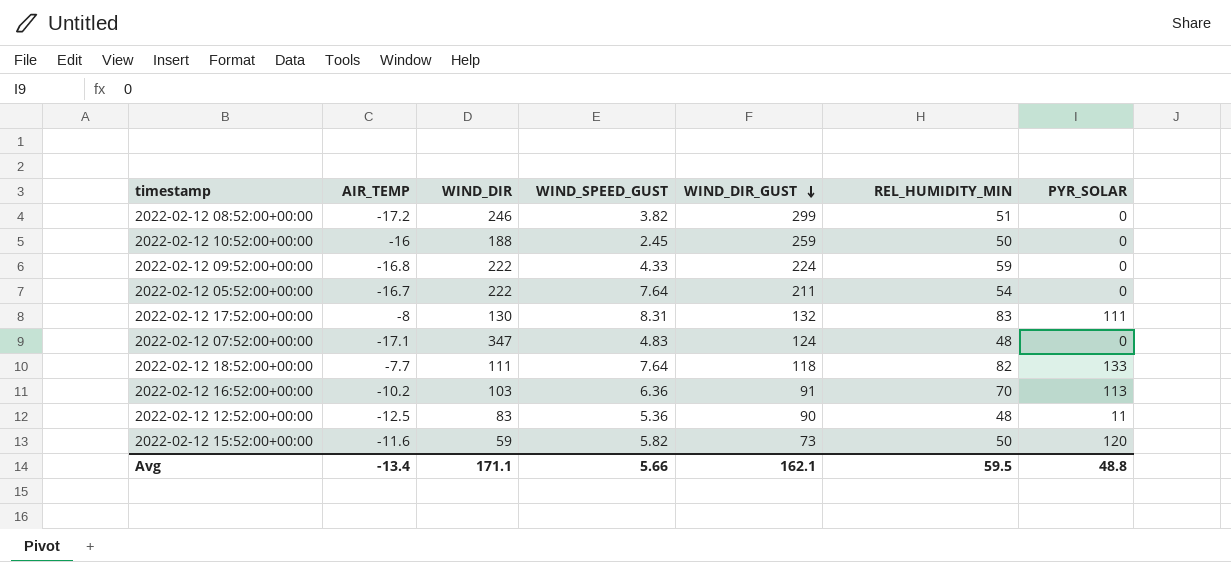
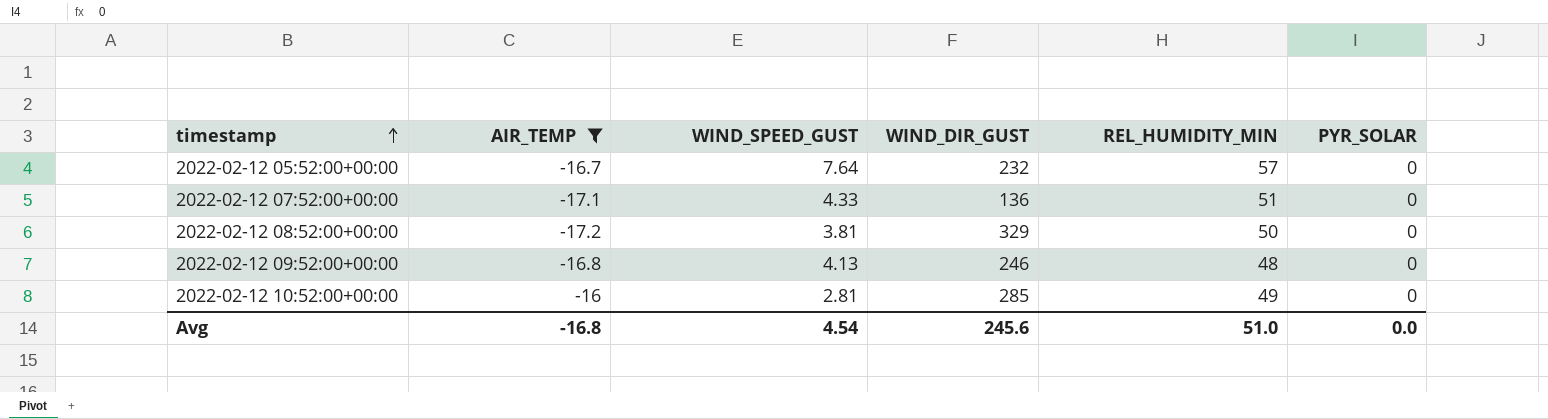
filter: none -> AIR_TEMP <= -16
row order: WIND_DIR_GUST descending -> timestamp ascending
column WIND_DIR | position: 3 -> none
2022-02-12 05:52:00+00:00 | WIND_DIR_GUST: 211 -> 232
2022-02-12 05:52:00+00:00 | REL_HUMIDITY_MIN: 54 -> 57
2022-02-12 07:52:00+00:00 | WIND_SPEED_GUST: 4.83 -> 4.33
2022-02-12 07:52:00+00:00 | WIND_DIR_GUST: 124 -> 136
2022-02-12 07:52:00+00:00 | REL_HUMIDITY_MIN: 48 -> 51
2022-02-12 08:52:00+00:00 | WIND_SPEED_GUST: 3.82 -> 3.81
2022-02-12 08:52:00+00:00 | WIND_DIR_GUST: 299 -> 329
2022-02-12 08:52:00+00:00 | REL_HUMIDITY_MIN: 51 -> 50
2022-02-12 09:52:00+00:00 | WIND_SPEED_GUST: 4.33 -> 4.13
2022-02-12 09:52:00+00:00 | WIND_DIR_GUST: 224 -> 246
2022-02-12 09:52:00+00:00 | REL_HUMIDITY_MIN: 59 -> 48
2022-02-12 10:52:00+00:00 | WIND_SPEED_GUST: 2.45 -> 2.81
2022-02-12 10:52:00+00:00 | WIND_DIR_GUST: 259 -> 285
2022-02-12 10:52:00+00:00 | REL_HUMIDITY_MIN: 50 -> 49
Avg | AIR_TEMP: -13.4 -> -16.8
Avg | WIND_SPEED_GUST: 5.66 -> 4.54
Avg | WIND_DIR_GUST: 162.1 -> 245.6
Avg | REL_HUMIDITY_MIN: 59.5 -> 51.0
Avg | PYR_SOLAR: 48.8 -> 0.0

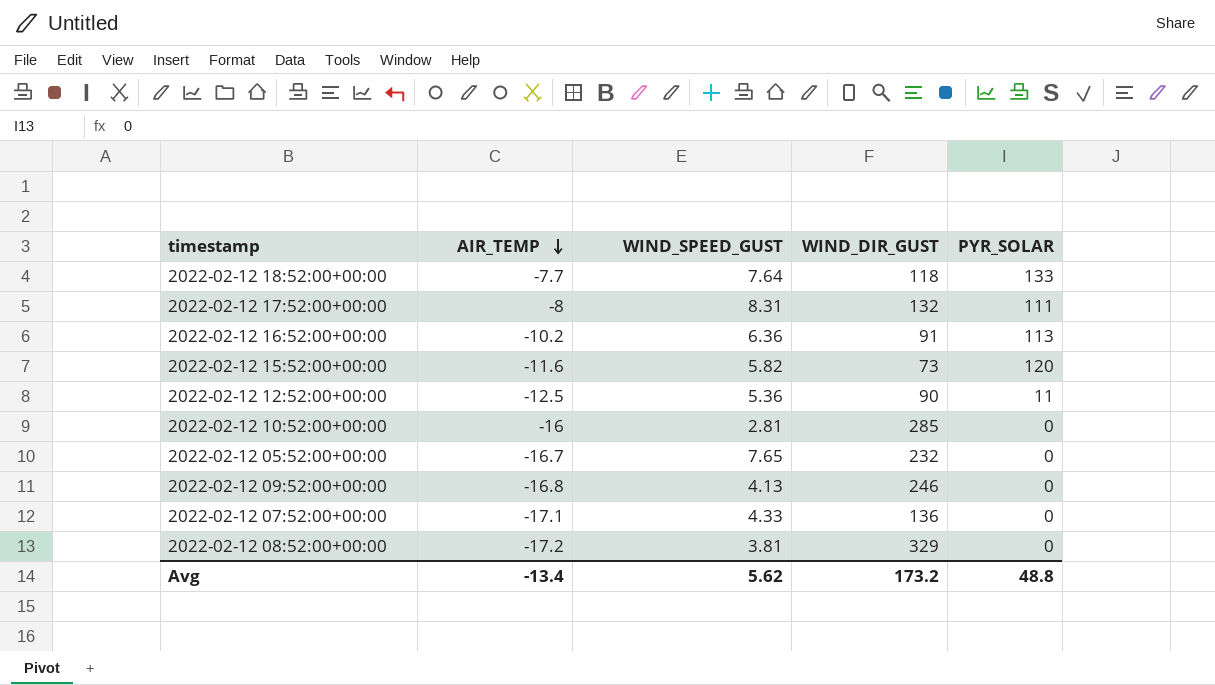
filter: AIR_TEMP <= -16 -> none
row order: timestamp ascending -> AIR_TEMP descending
column REL_HUMIDITY_MIN | position: 5 -> none
2022-02-12 05:52:00+00:00 | WIND_SPEED_GUST: 7.64 -> 7.65
Avg | AIR_TEMP: -16.8 -> -13.4
Avg | WIND_SPEED_GUST: 4.54 -> 5.62
Avg | WIND_DIR_GUST: 245.6 -> 173.2
Avg | PYR_SOLAR: 0.0 -> 48.8

